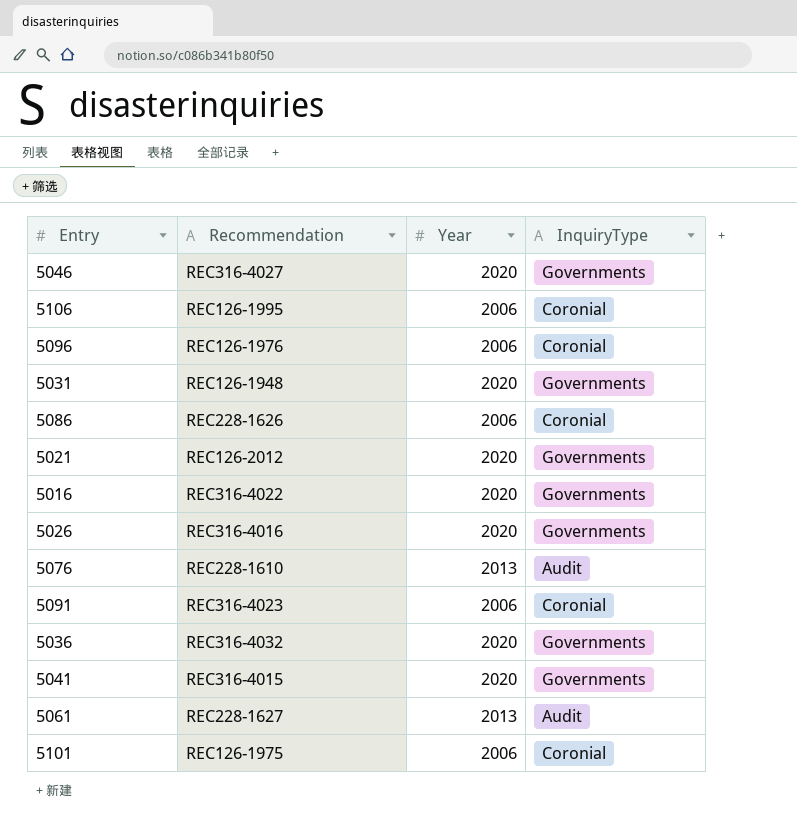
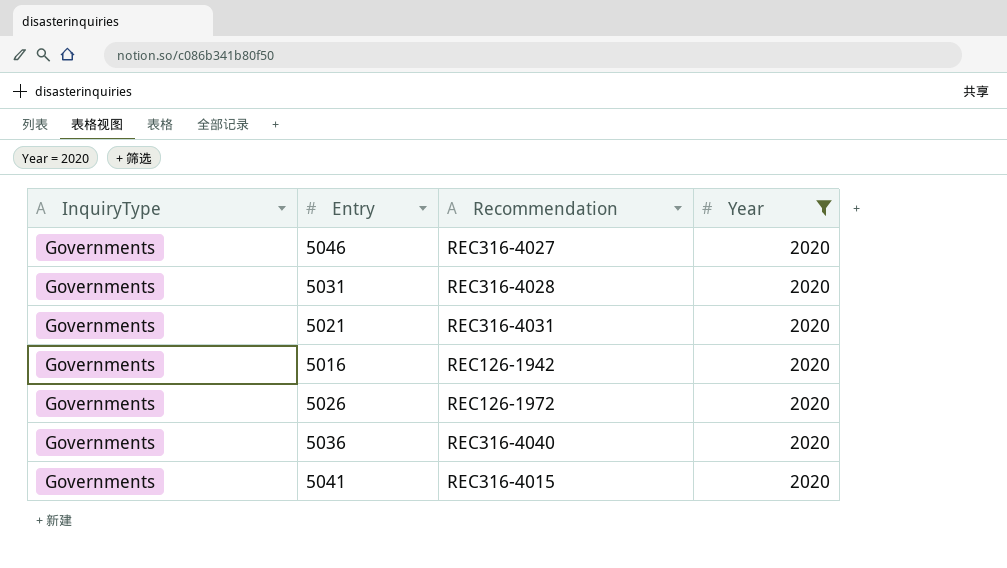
filter: none -> Year = 2020
column InquiryType | position: 4 -> 1
5031 | Recommendation: REC126-1948 -> REC316-4028
5021 | Recommendation: REC126-2012 -> REC316-4031
5016 | Recommendation: REC316-4022 -> REC126-1942
5026 | Recommendation: REC316-4016 -> REC126-1972
5036 | Recommendation: REC316-4032 -> REC316-4040

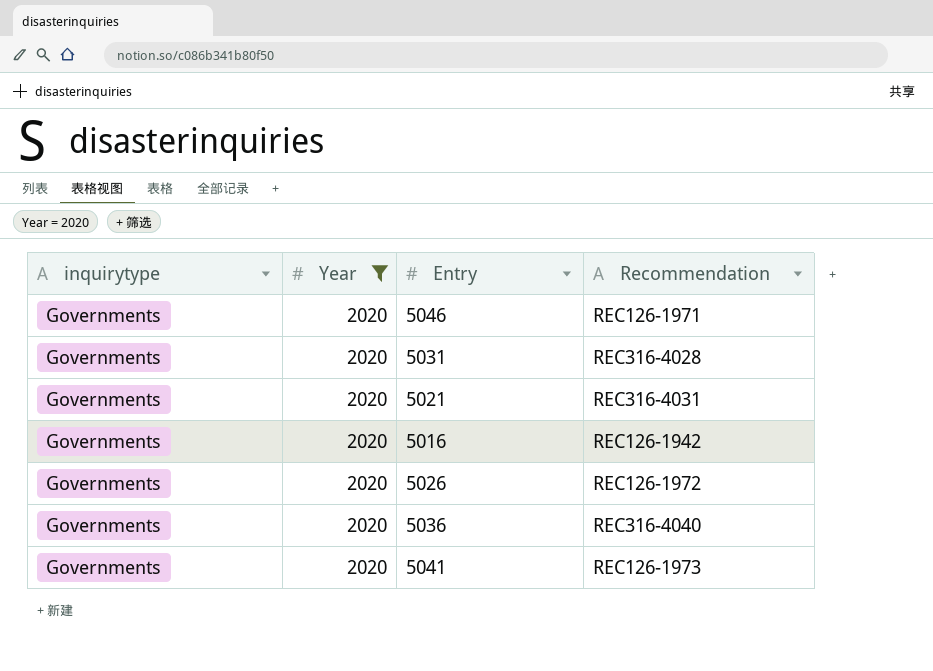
column name: InquiryType -> inquirytype
column Year | position: 4 -> 2
5046 | Recommendation: REC316-4027 -> REC126-1971
5041 | Recommendation: REC316-4015 -> REC126-1973

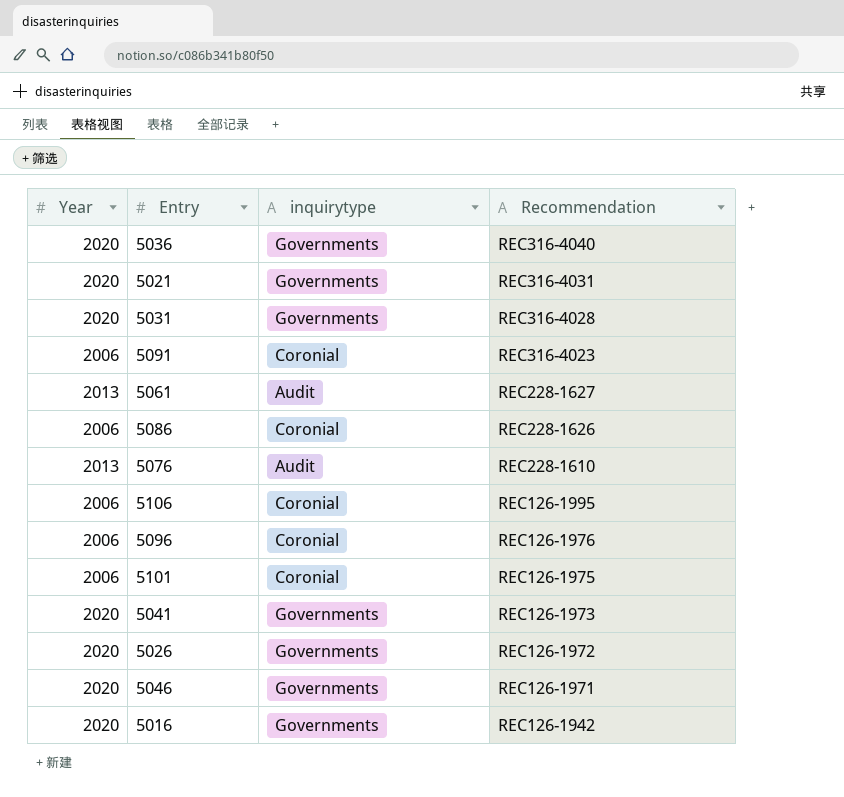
filter: Year = 2020 -> none
row order: none -> Recommendation descending
column inquirytype | position: 1 -> 3

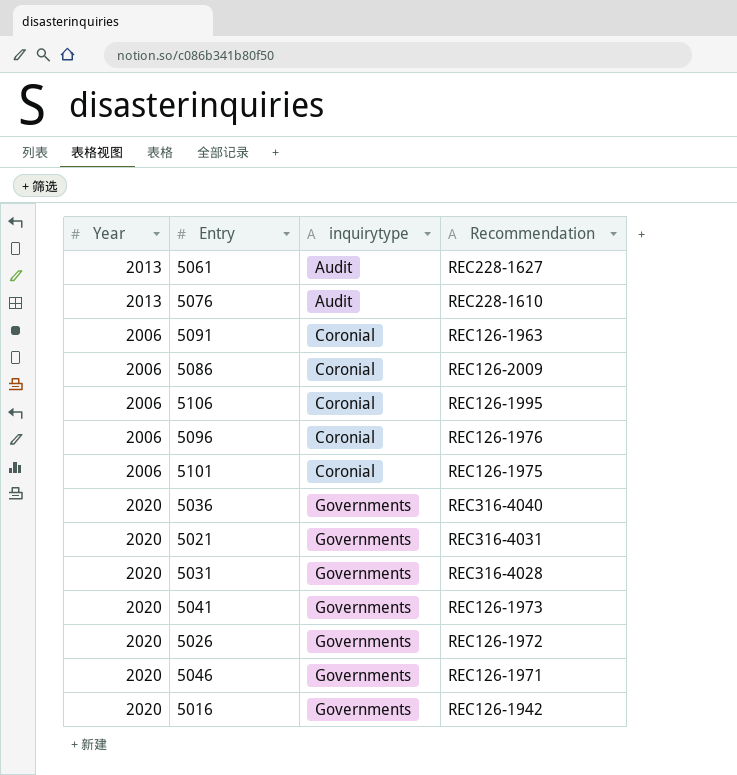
row order: Recommendation descending -> inquirytype ascending
5091 | Recommendation: REC316-4023 -> REC126-1963
5086 | Recommendation: REC228-1626 -> REC126-2009

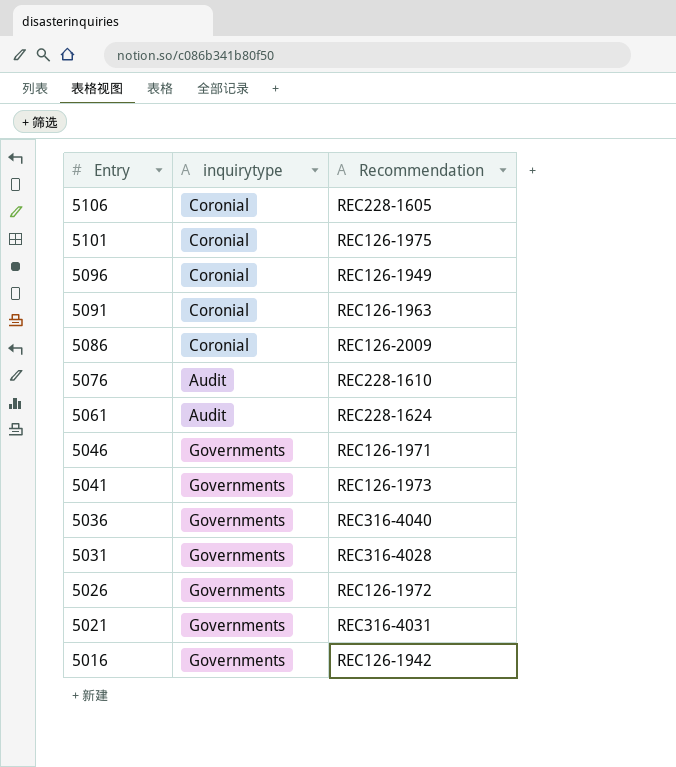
row order: inquirytype ascending -> Entry descending
column Year | position: 1 -> none
5106 | Recommendation: REC126-1995 -> REC228-1605
5096 | Recommendation: REC126-1976 -> REC126-1949
5061 | Recommendation: REC228-1627 -> REC228-1624

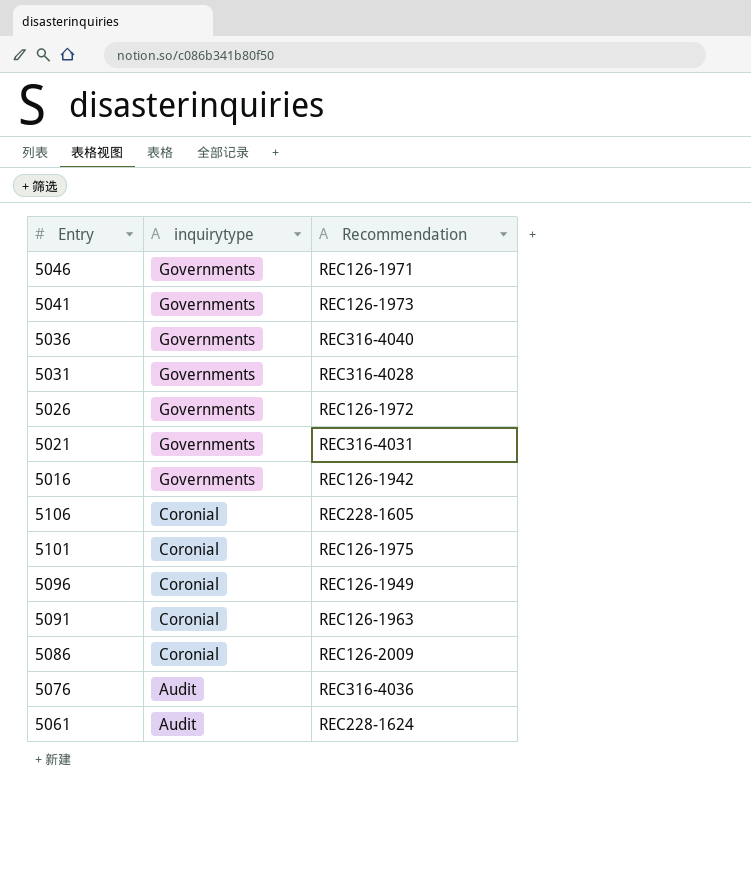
row order: Entry descending -> inquirytype descending
5076 | Recommendation: REC228-1610 -> REC316-4036

